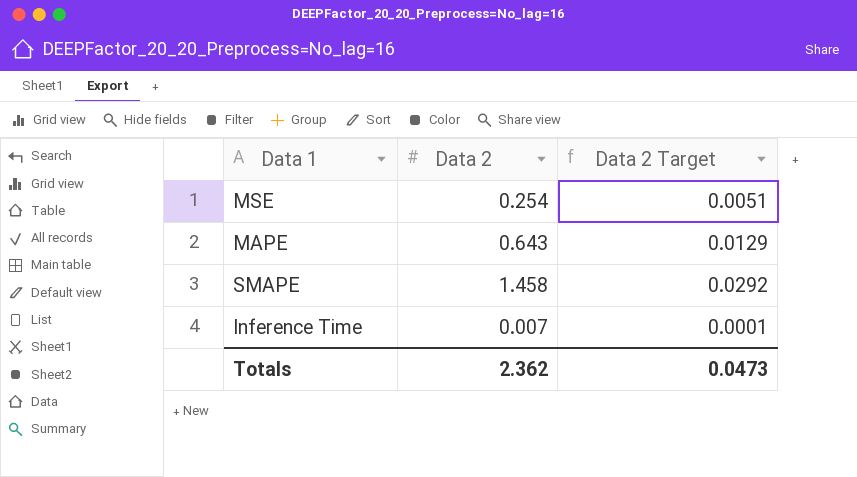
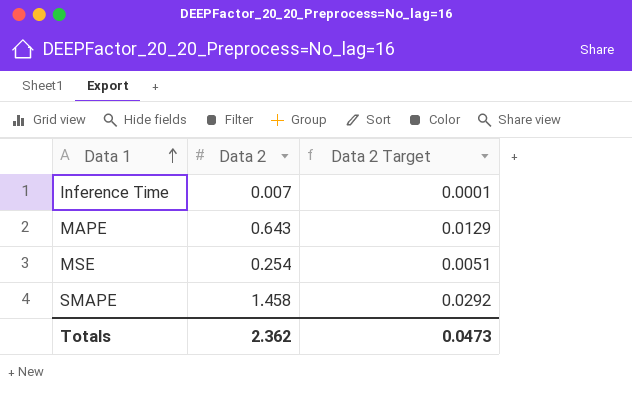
row order: none -> Data 1 ascending

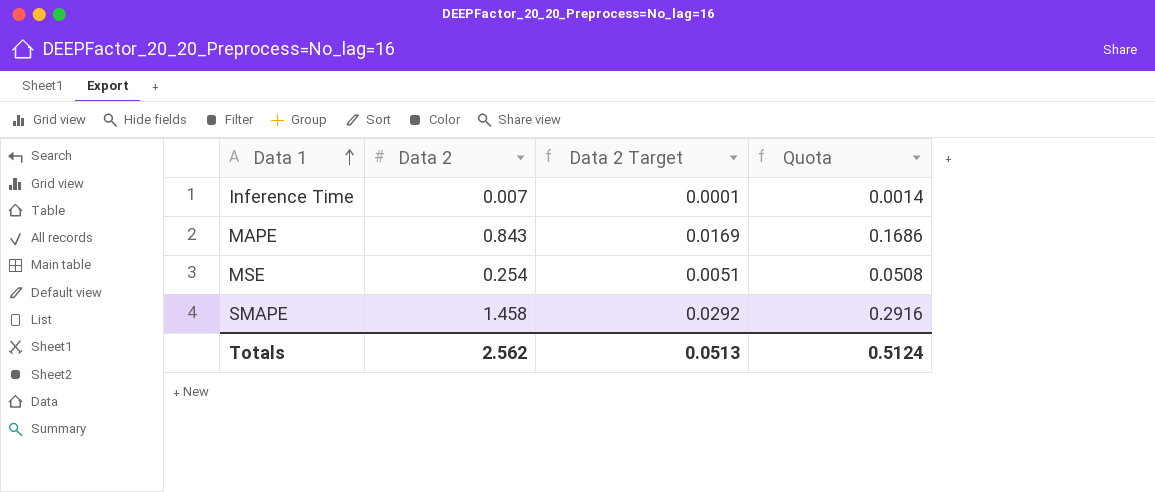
column Quota | formula: none -> [Data 2] * 0.2
MAPE | Data 2: 0.643 -> 0.843
MAPE | Data 2 Target: 0.0129 -> 0.0169
Totals | Data 2: 2.362 -> 2.562
Totals | Data 2 Target: 0.0473 -> 0.0513

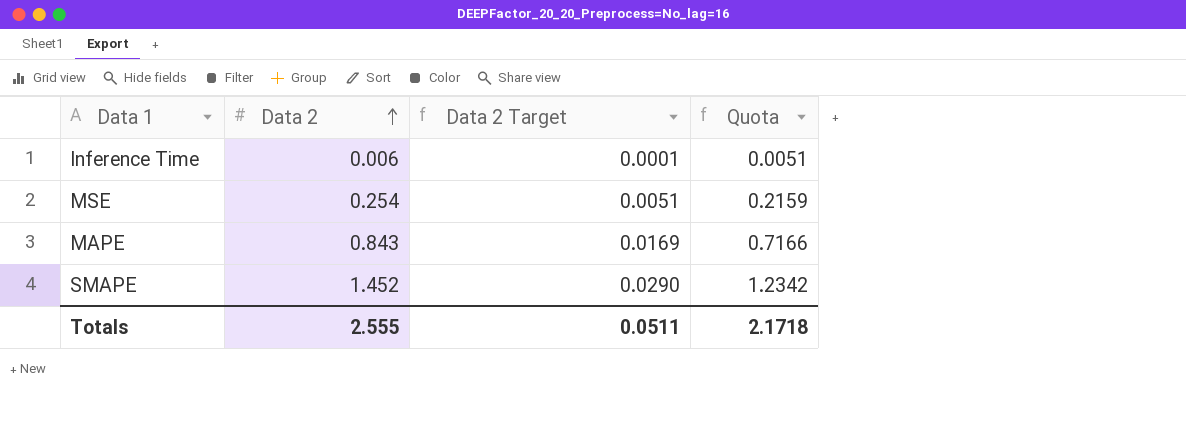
row order: Data 1 ascending -> Data 2 ascending
column Quota | formula: [Data 2] * 0.2 -> [Data 2] * 0.85
Inference Time | Data 2: 0.007 -> 0.006
SMAPE | Data 2: 1.458 -> 1.452
SMAPE | Data 2 Target: 0.0292 -> 0.0290
Totals | Data 2: 2.562 -> 2.555
Totals | Data 2 Target: 0.0513 -> 0.0511
Totals | Quota: 0.5124 -> 2.1718

